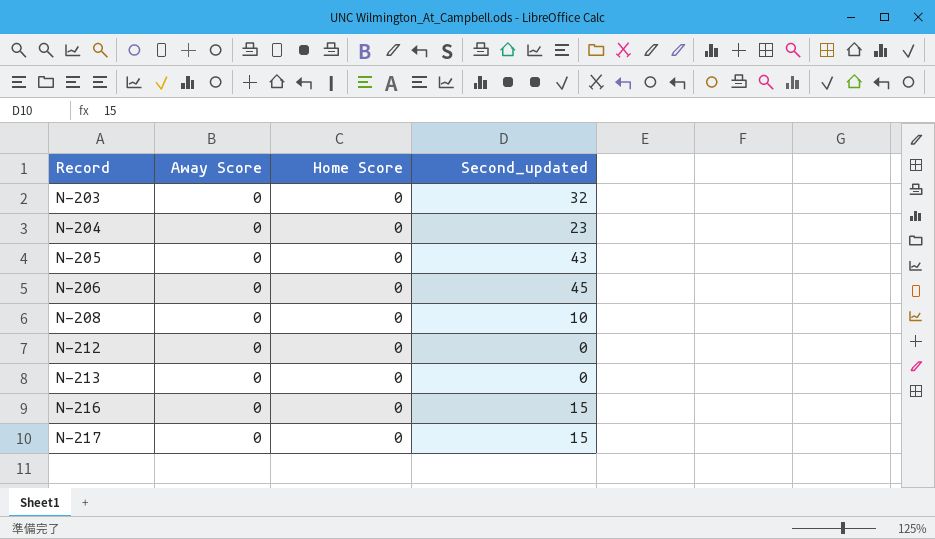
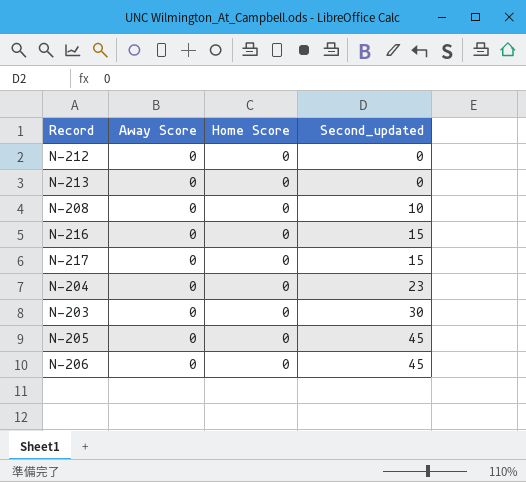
row order: Record ascending -> Second_updated ascending
N-203 | Second_updated: 32 -> 30
N-205 | Second_updated: 43 -> 45

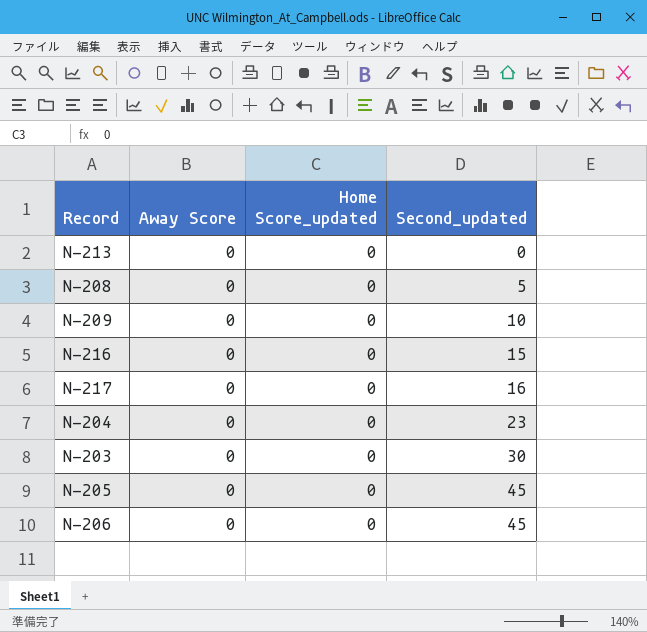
column name: Home Score -> Home Score_updated
row N-212: 0 | 0 | 0 -> none
N-208 | Second_updated: 10 -> 5
row N-209: none -> 0 | 0 | 10
N-217 | Second_updated: 15 -> 16

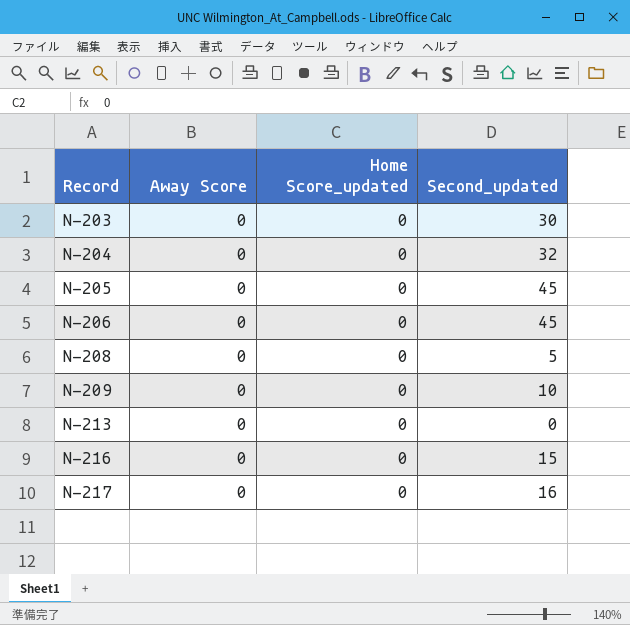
row order: Second_updated ascending -> Record ascending
N-204 | Second_updated: 23 -> 32

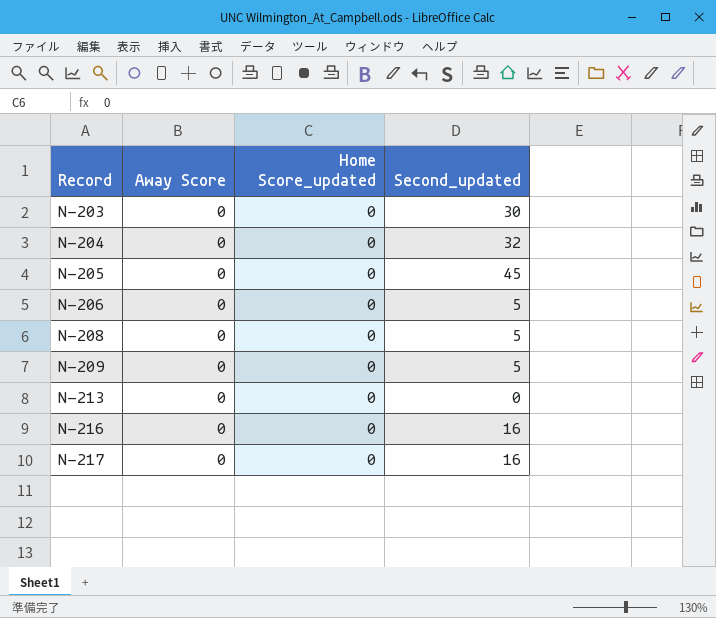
N-206 | Second_updated: 45 -> 5
N-209 | Second_updated: 10 -> 5
N-216 | Second_updated: 15 -> 16

